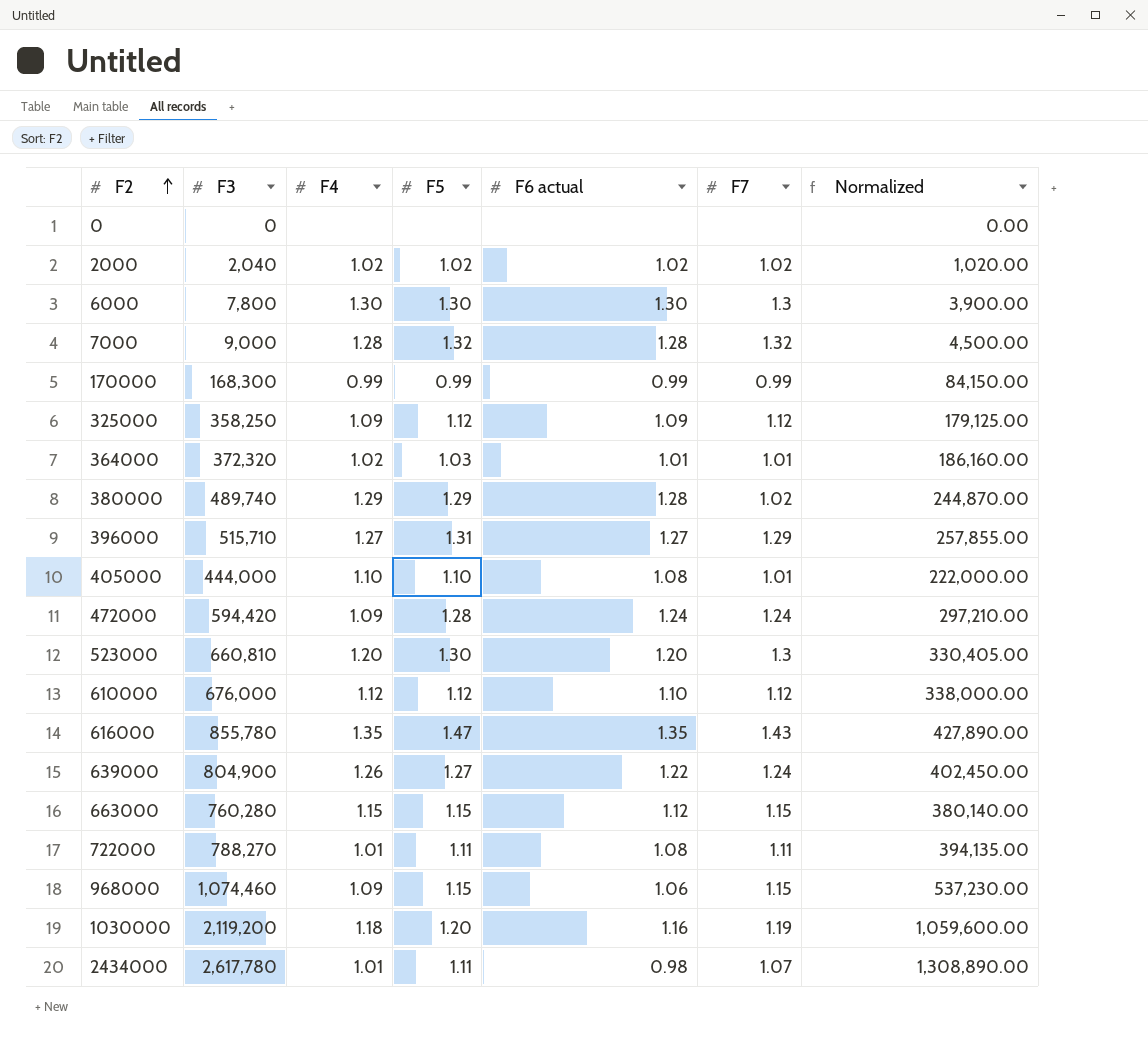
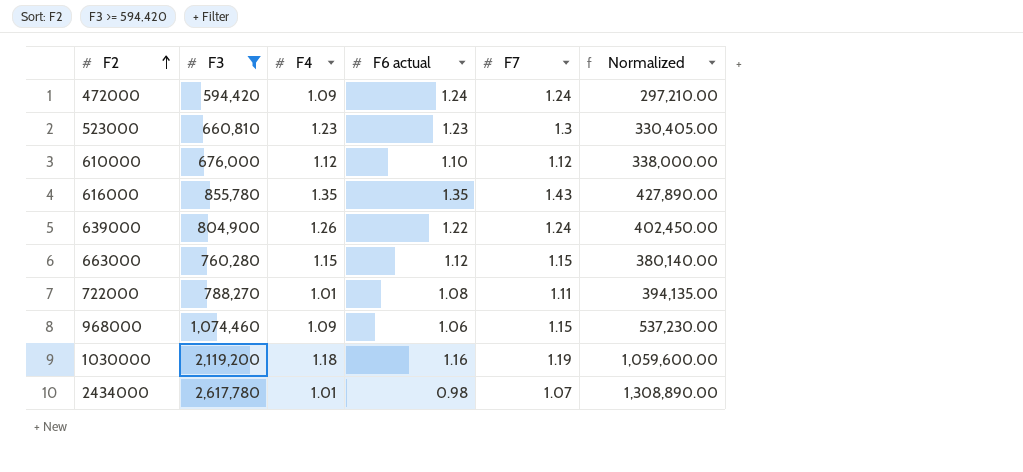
filter: none -> F3 >= 594,420
column F5 | position: 4 -> none
523000 | F4: 1.20 -> 1.23
523000 | F6 actual: 1.20 -> 1.23

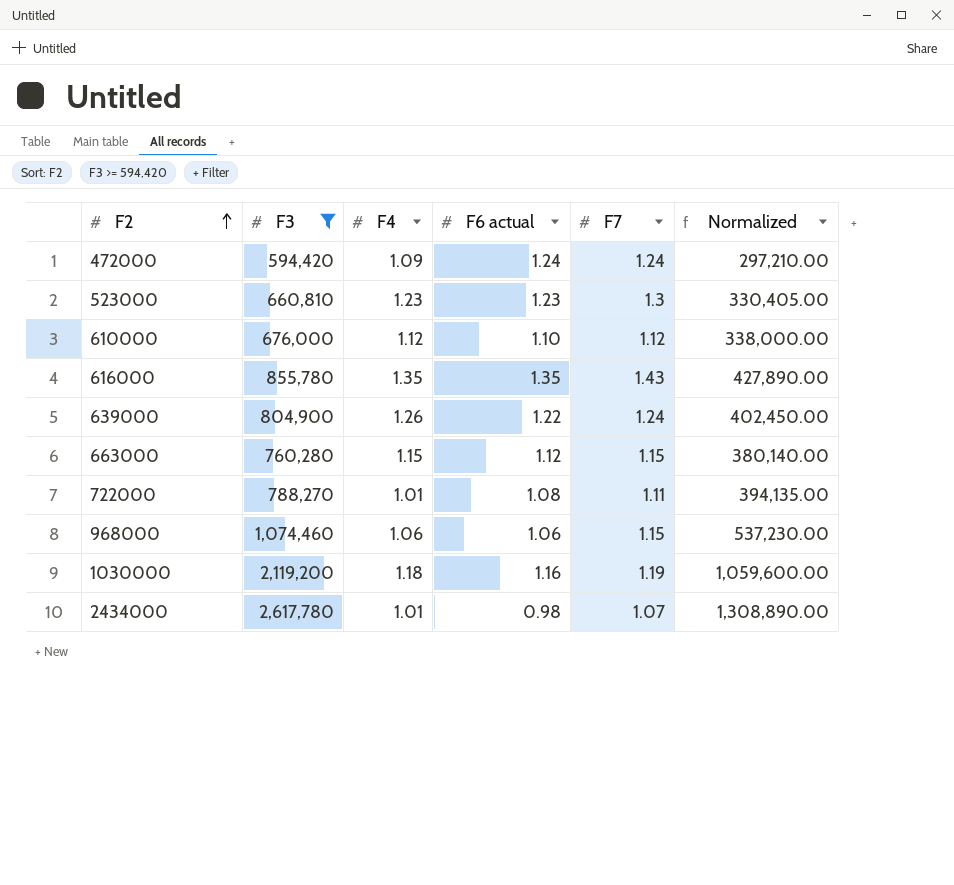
968000 | F4: 1.09 -> 1.06

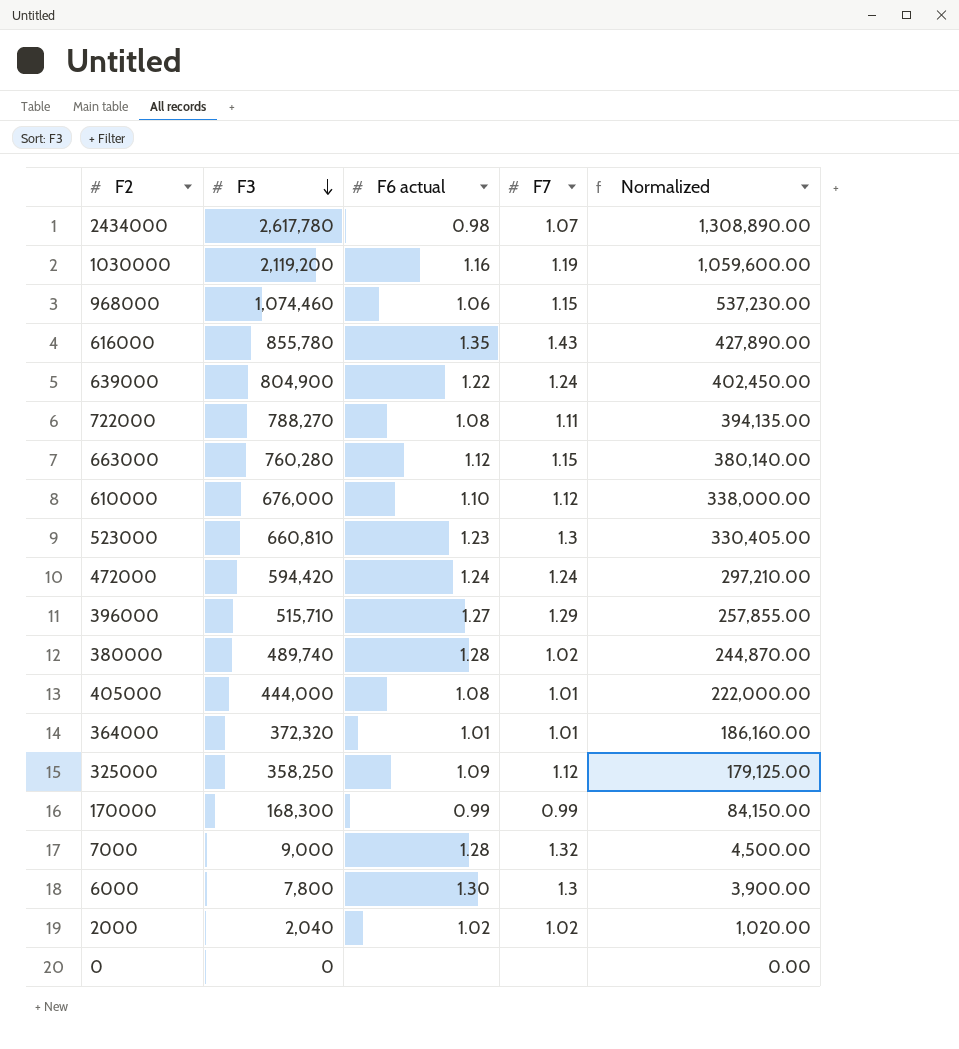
filter: F3 >= 594,420 -> none
row order: F2 ascending -> F3 descending
column F4 | position: 3 -> none

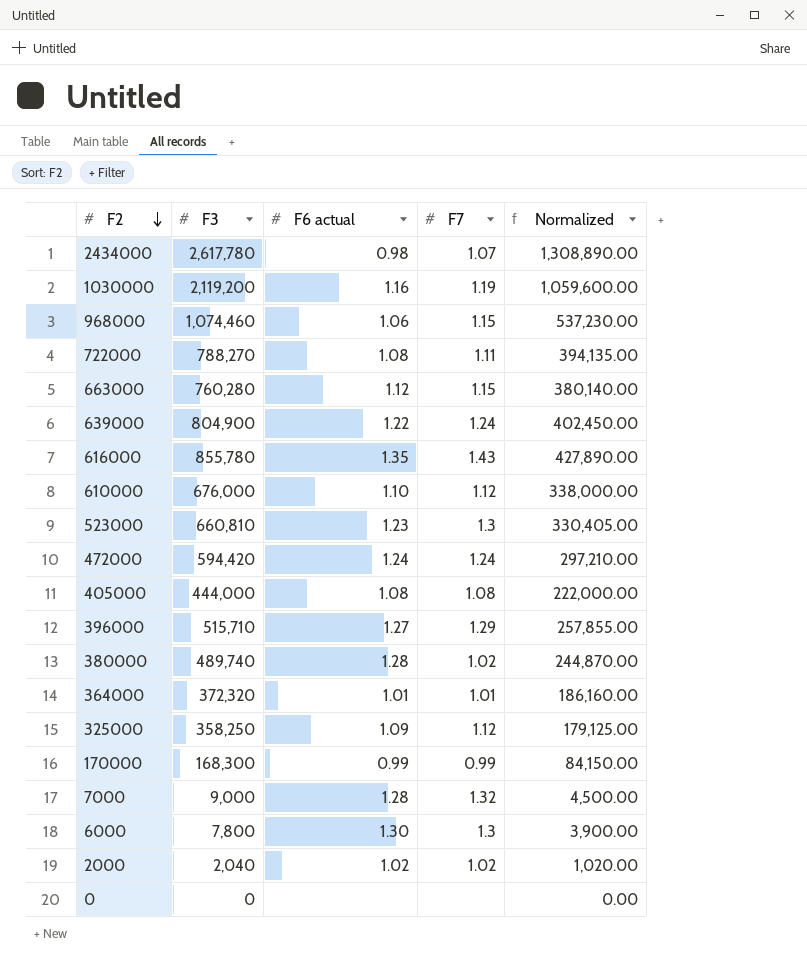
row order: F3 descending -> F2 descending
405000 | F7: 1.01 -> 1.08

